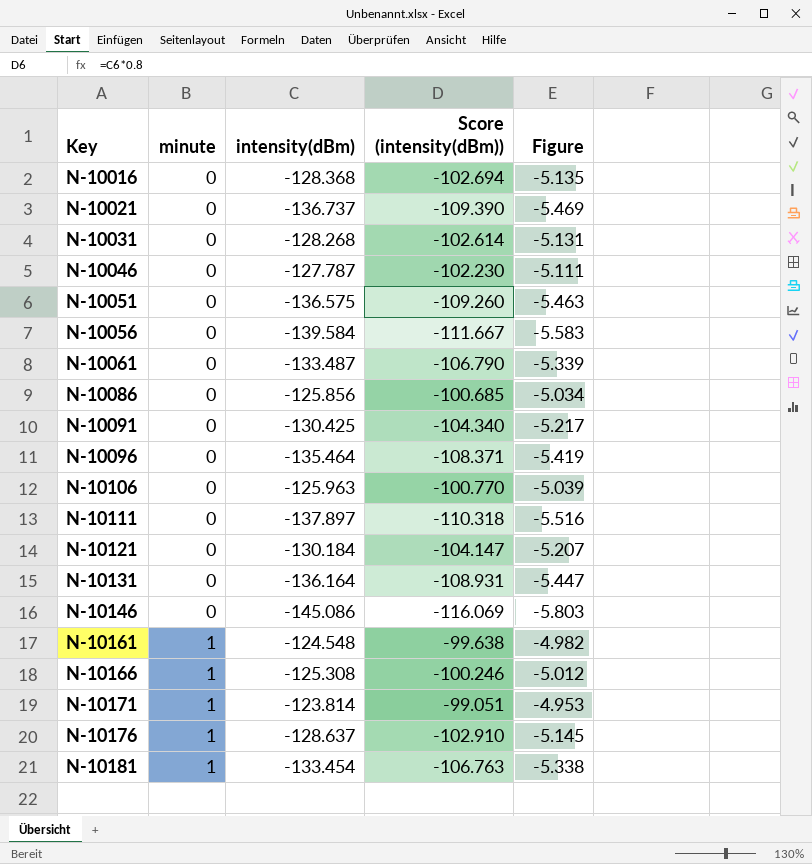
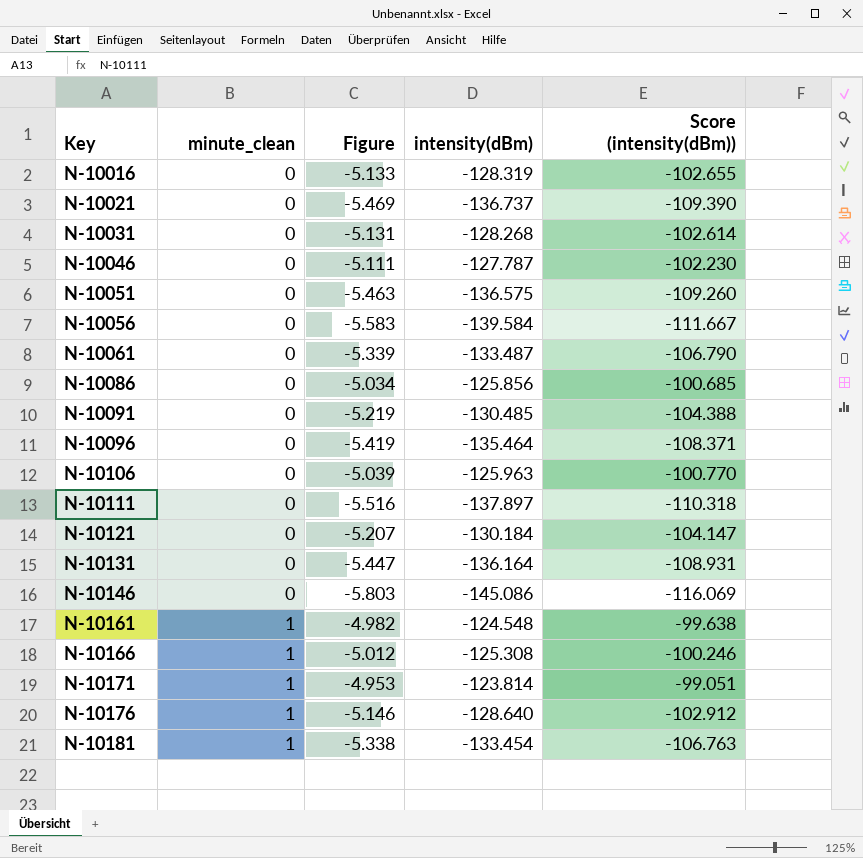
column name: minute -> minute_clean
column Figure | position: 5 -> 3
N-10016 | Figure: -5.135 -> -5.133
N-10016 | intensity(dBm): -128.368 -> -128.319
N-10016 | Score (intensity(dBm)): -102.694 -> -102.655
N-10091 | Figure: -5.217 -> -5.219
N-10091 | intensity(dBm): -130.425 -> -130.485
N-10091 | Score (intensity(dBm)): -104.340 -> -104.388
N-10176 | Figure: -5.145 -> -5.146
N-10176 | intensity(dBm): -128.637 -> -128.640
N-10176 | Score (intensity(dBm)): -102.910 -> -102.912

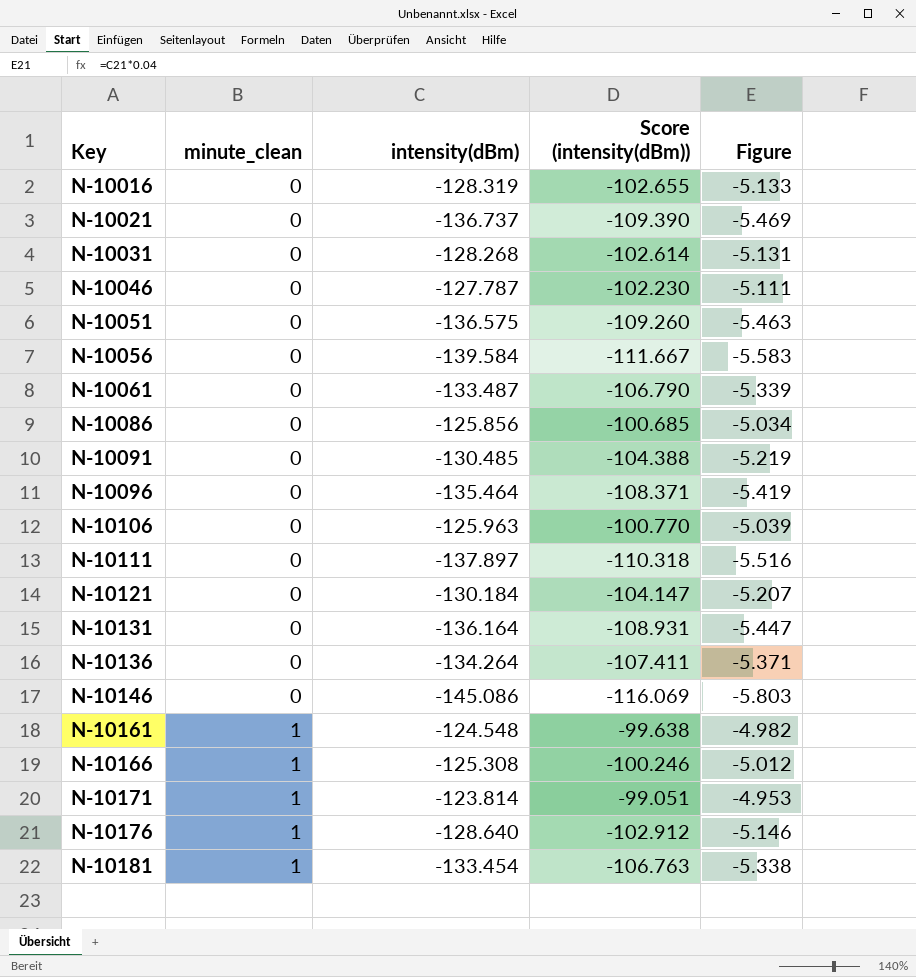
column Figure | position: 3 -> 5
row N-10136: none -> 0 | -134.264 | -107.411 | -5.371

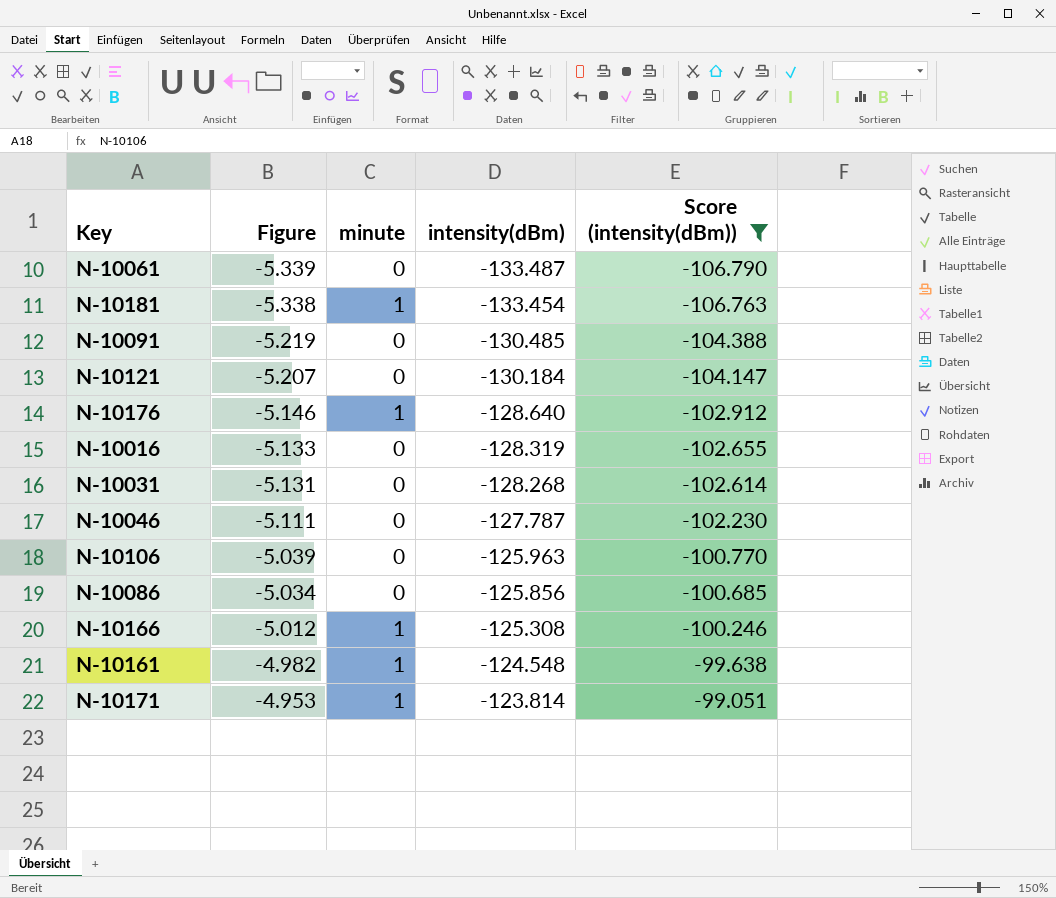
filter: none -> Score (intensity(dBm)) >= -106.790
row order: Key ascending -> Figure ascending
column Figure | position: 5 -> 2
column name: minute_clean -> minute

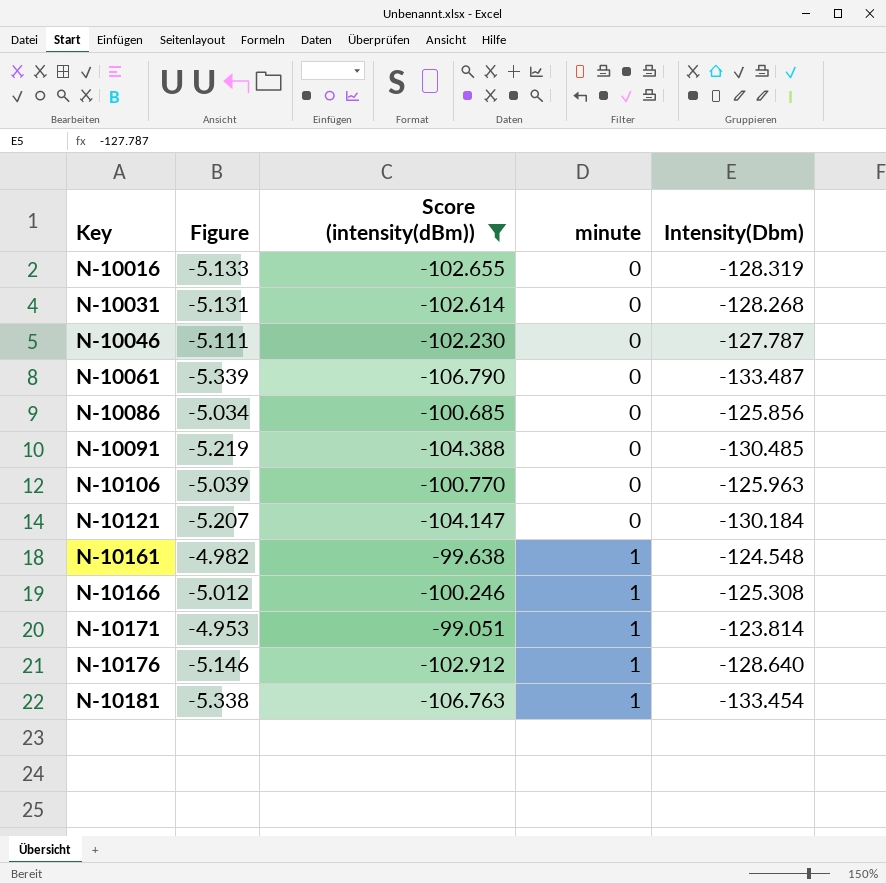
row order: Figure ascending -> Key ascending
column Score (intensity(dBm)) | position: 5 -> 3
column name: intensity(dBm) -> Intensity(Dbm)

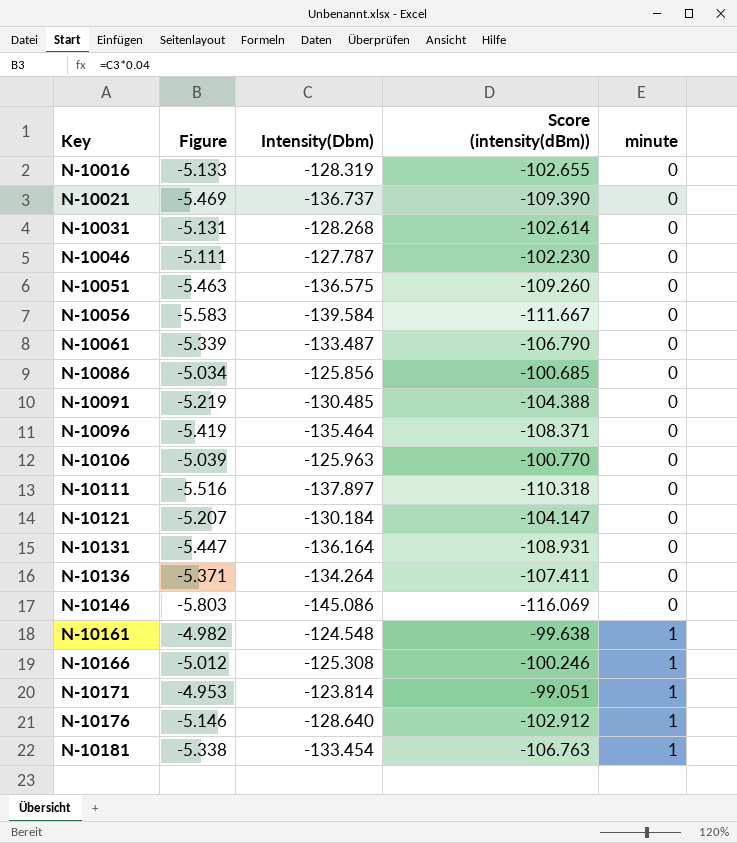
filter: Score (intensity(dBm)) >= -106.790 -> none
column Intensity(Dbm) | position: 5 -> 3

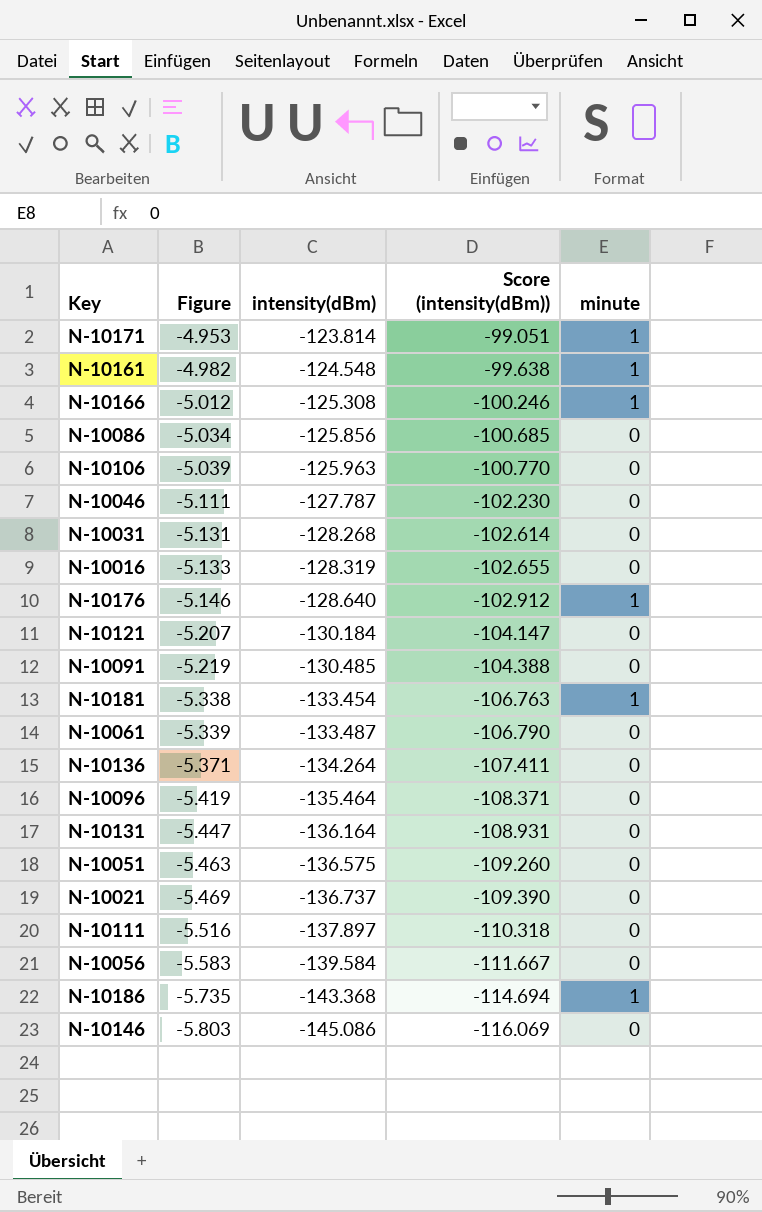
row order: Key ascending -> Figure descending
column name: Intensity(Dbm) -> intensity(dBm)
row N-10186: none -> -5.735 | -143.368 | -114.694 | 1

